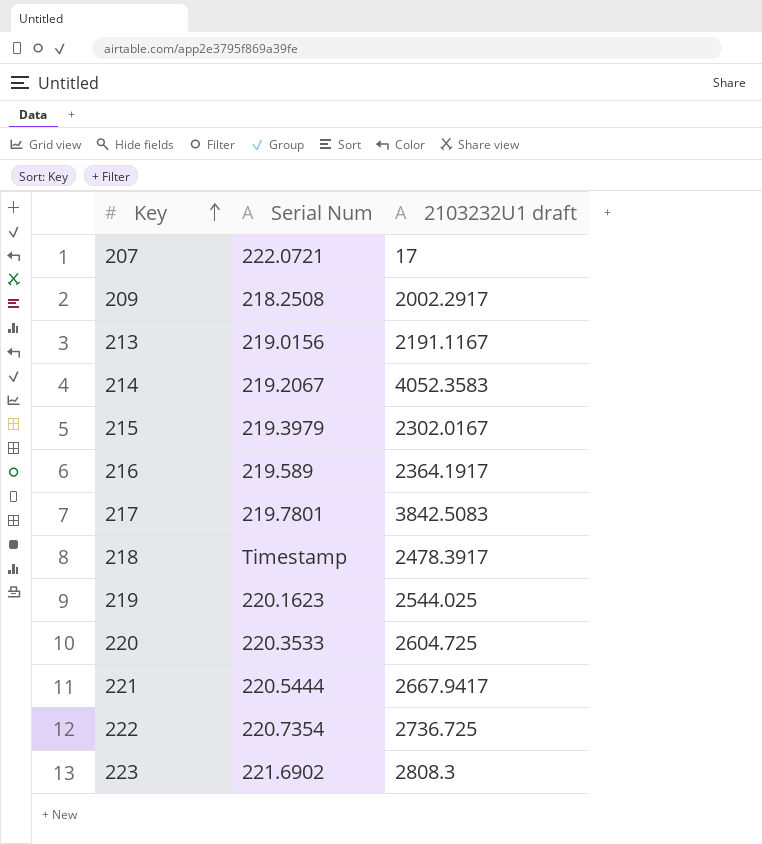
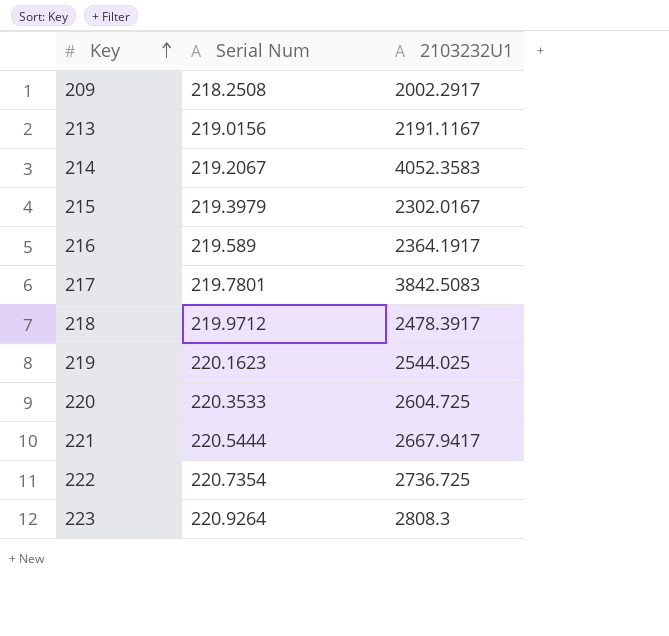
column name: 2103232U1 draft -> 2103232U1
row 207: 222.0721 | 17 -> none
218 | Serial Num: Timestamp -> 219.9712
223 | Serial Num: 221.6902 -> 220.9264

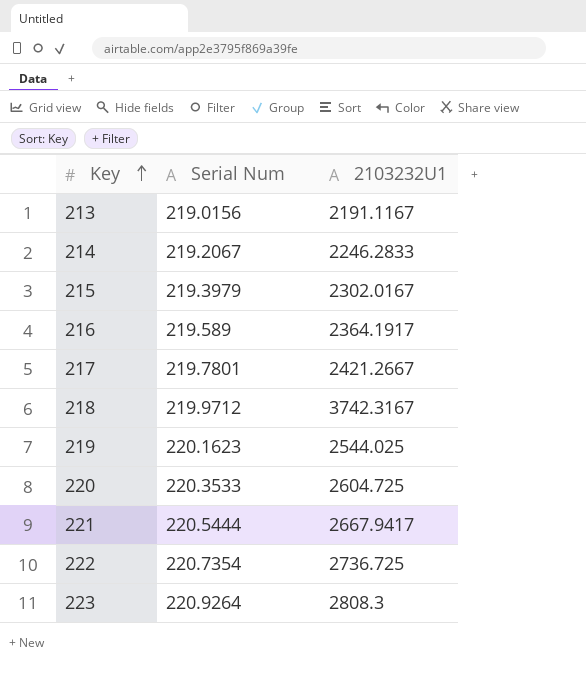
row 209: 218.2508 | 2002.2917 -> none
214 | 2103232U1: 4052.3583 -> 2246.2833
217 | 2103232U1: 3842.5083 -> 2421.2667
218 | 2103232U1: 2478.3917 -> 3742.3167

